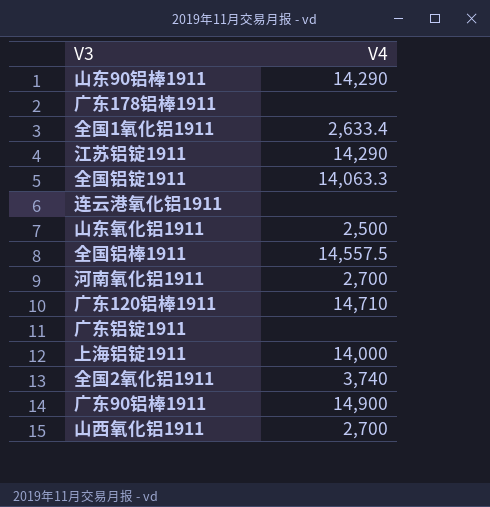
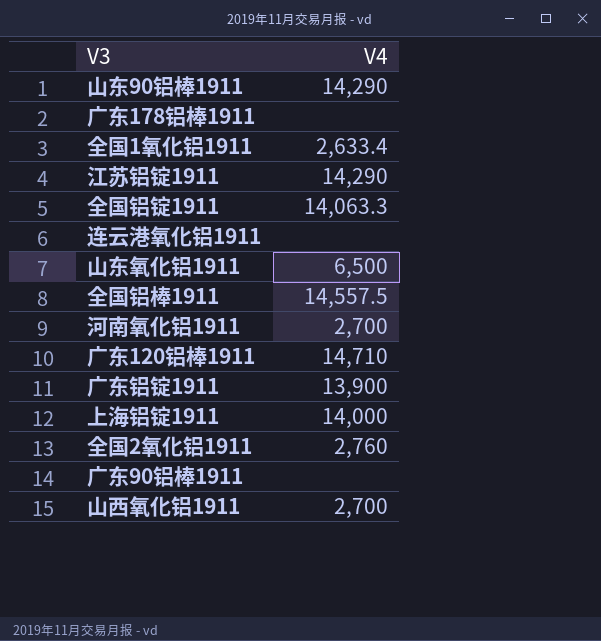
山东氧化铝1911 | V4: 2,500 -> 6,500
广东铝锭1911 | V4: none -> 13,900
全国2氧化铝1911 | V4: 3,740 -> 2,760
广东90铝棒1911 | V4: 14,900 -> none

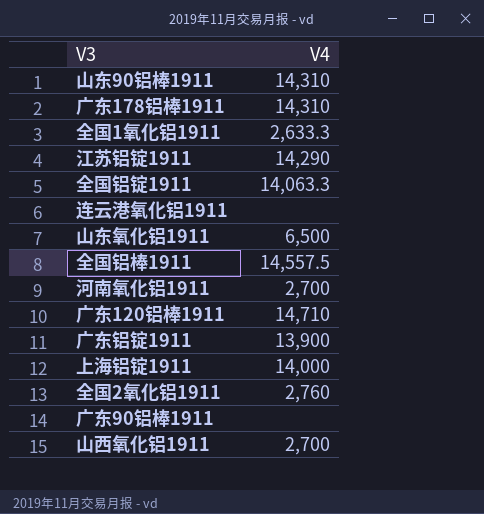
山东90铝棒1911 | V4: 14,290 -> 14,310
广东178铝棒1911 | V4: none -> 14,310
全国1氧化铝1911 | V4: 2,633.4 -> 2,633.3

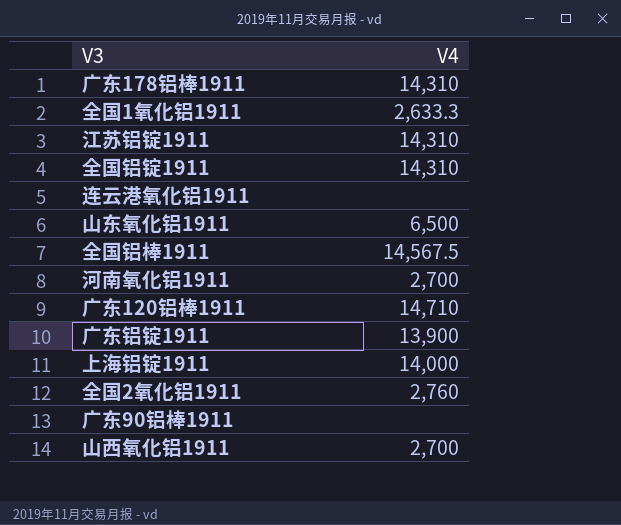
row 山东90铝棒1911: 14,310 -> none
江苏铝锭1911 | V4: 14,290 -> 14,310
全国铝锭1911 | V4: 14,063.3 -> 14,310
全国铝棒1911 | V4: 14,557.5 -> 14,567.5

